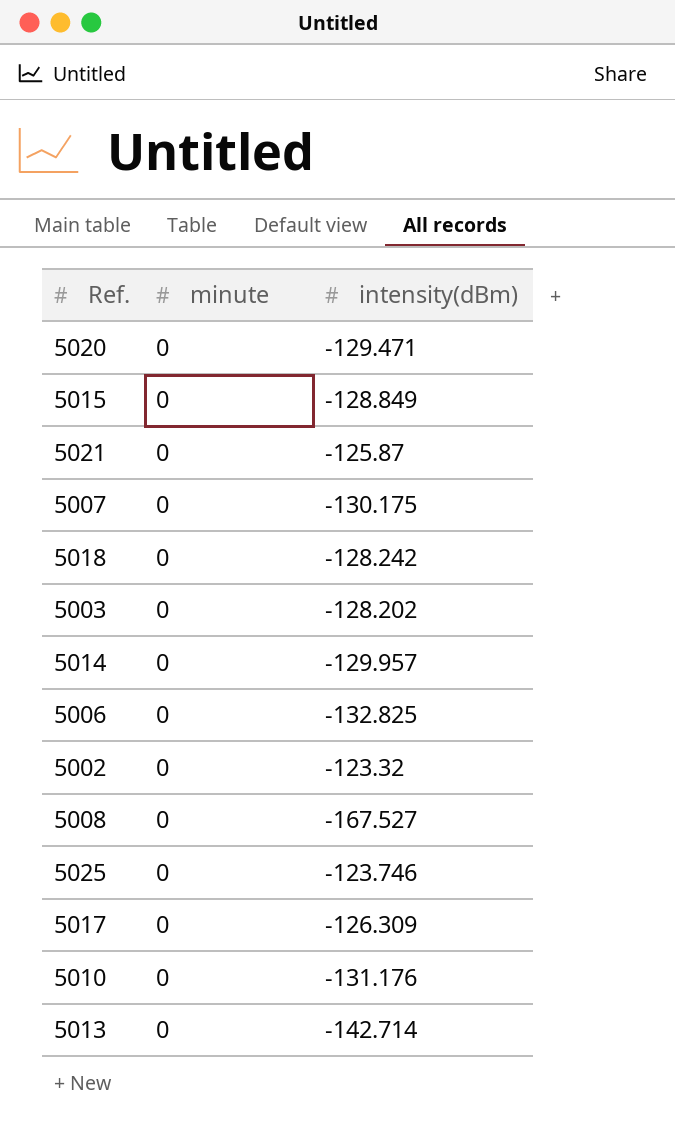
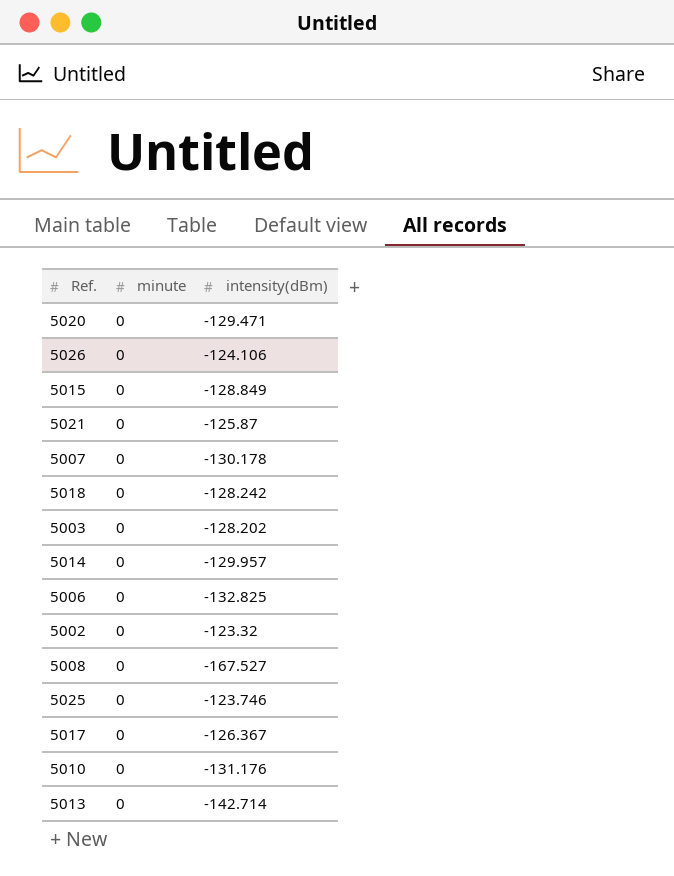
row 5026: none -> 0 | -124.106
5007 | intensity(dBm): -130.175 -> -130.178
5017 | intensity(dBm): -126.309 -> -126.367

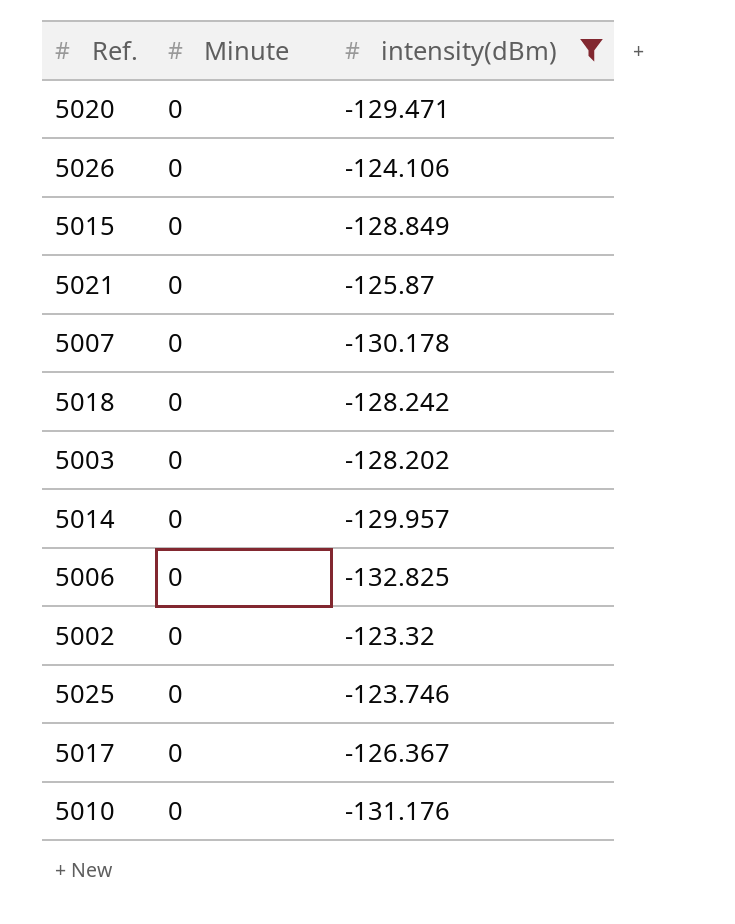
filter: none -> intensity(dBm) >= -132.825
column name: minute -> Minute

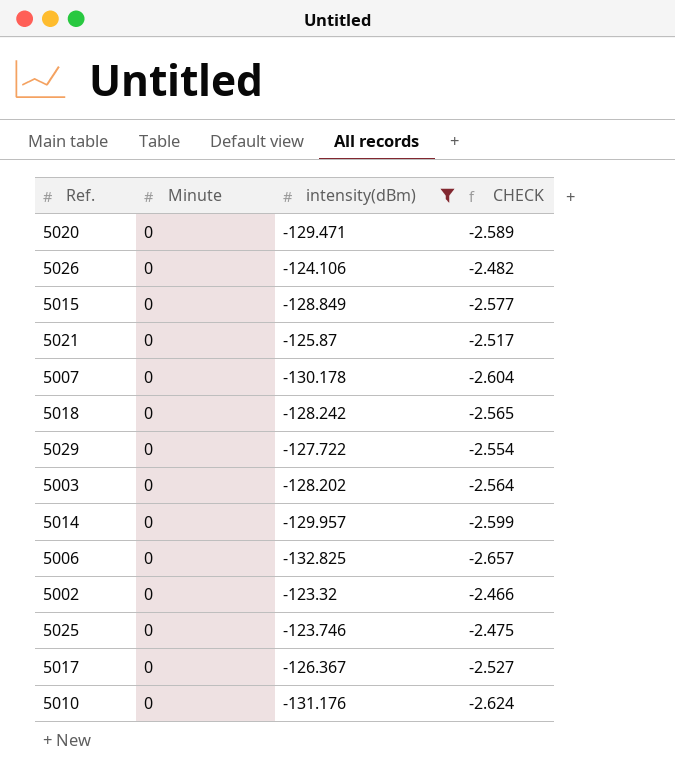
column CHECK | formula: none -> [intensity(dBm)] * 0.02
row 5029: none -> 0 | -127.722 | -2.554

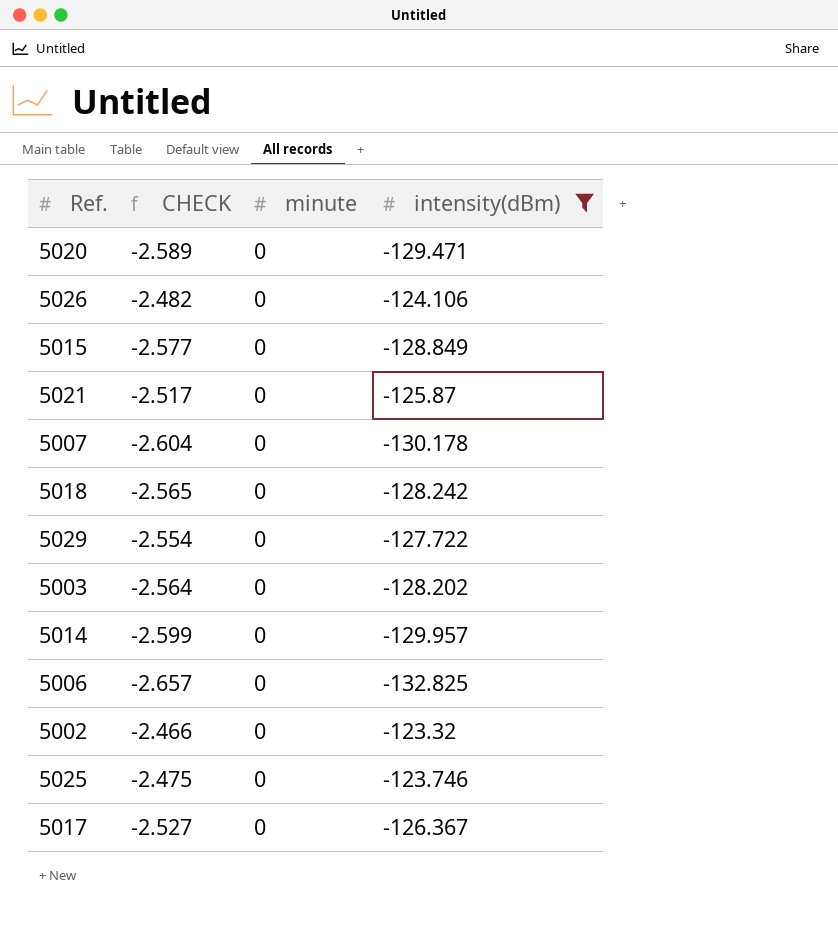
column CHECK | position: 4 -> 2
column name: Minute -> minute
row 5010: 0 | -131.176 | -2.624 -> none

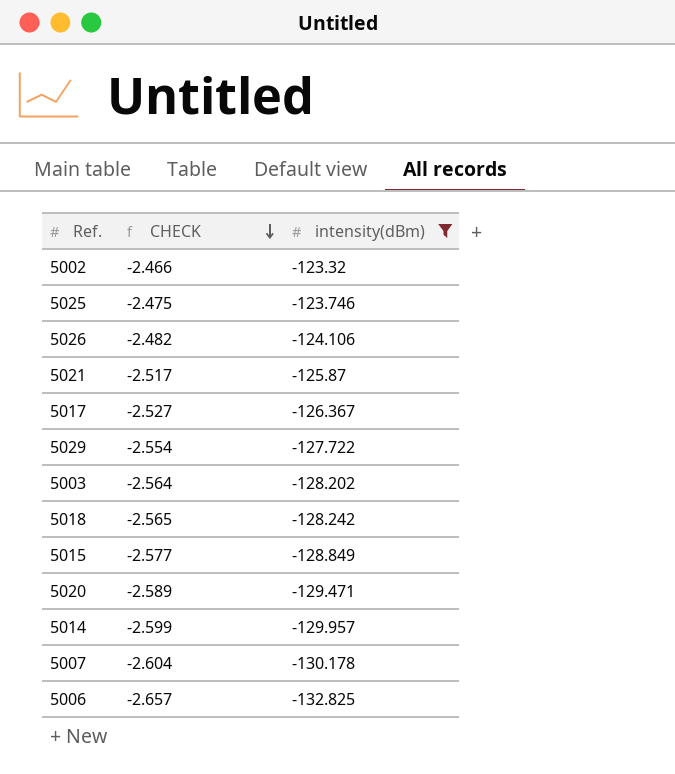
row order: none -> CHECK descending
column minute | position: 3 -> none

